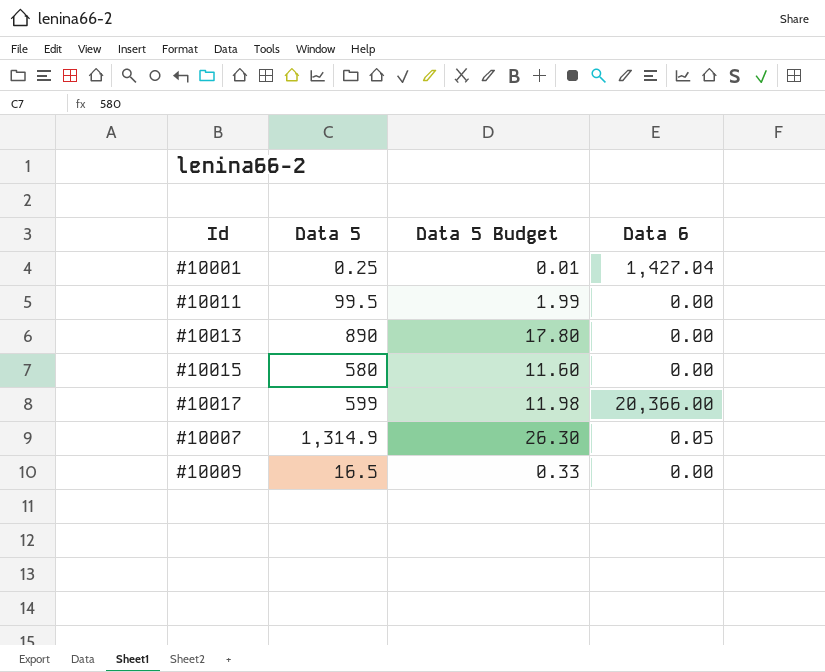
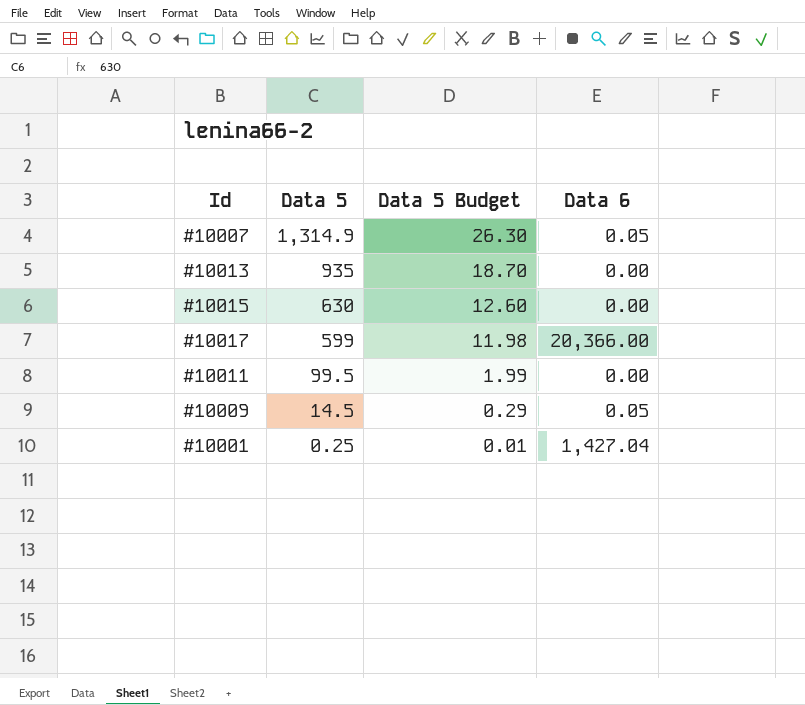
row order: none -> Data 5 descending
#10013 | Data 5: 890 -> 935
#10013 | Data 5 Budget: 17.80 -> 18.70
#10015 | Data 5: 580 -> 630
#10015 | Data 5 Budget: 11.60 -> 12.60
#10009 | Data 5: 16.5 -> 14.5
#10009 | Data 5 Budget: 0.33 -> 0.29
#10009 | Data 6: 0.00 -> 0.05

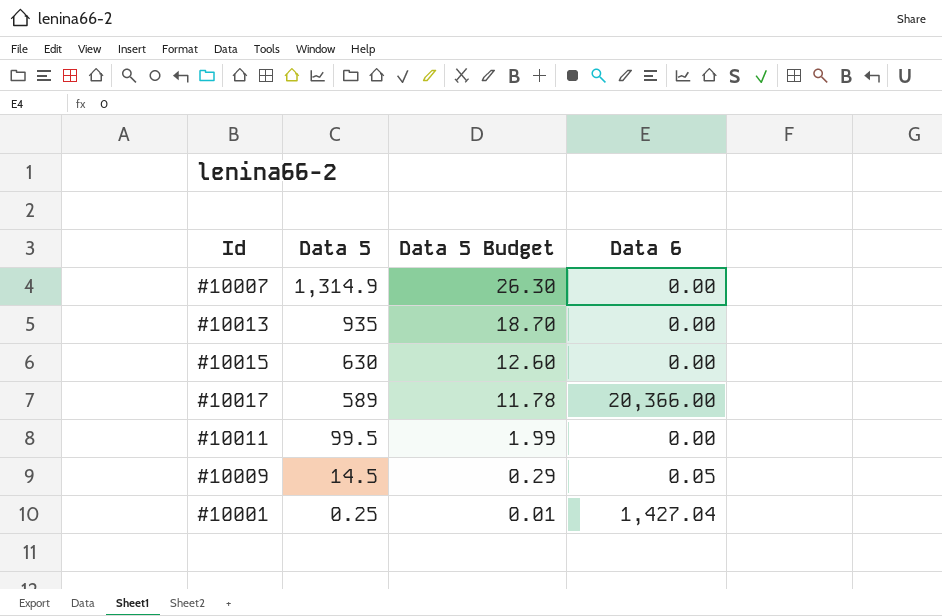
#10007 | Data 6: 0.05 -> 0.00
#10017 | Data 5: 599 -> 589
#10017 | Data 5 Budget: 11.98 -> 11.78

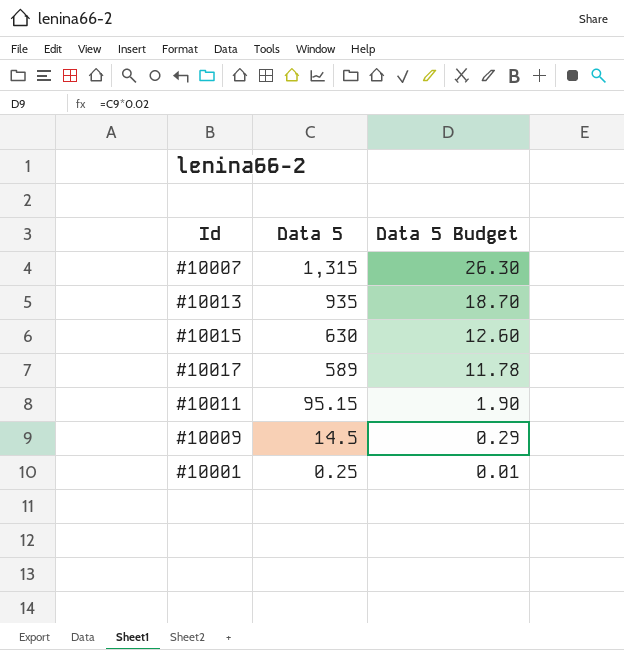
column Data 6 | position: 4 -> none
#10007 | Data 5: 1,314.9 -> 1,315
#10011 | Data 5: 99.5 -> 95.15
#10011 | Data 5 Budget: 1.99 -> 1.90

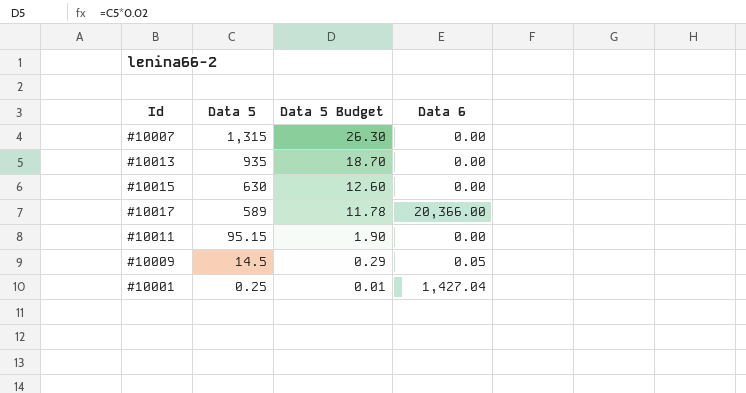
column Data 6 | position: none -> 4

